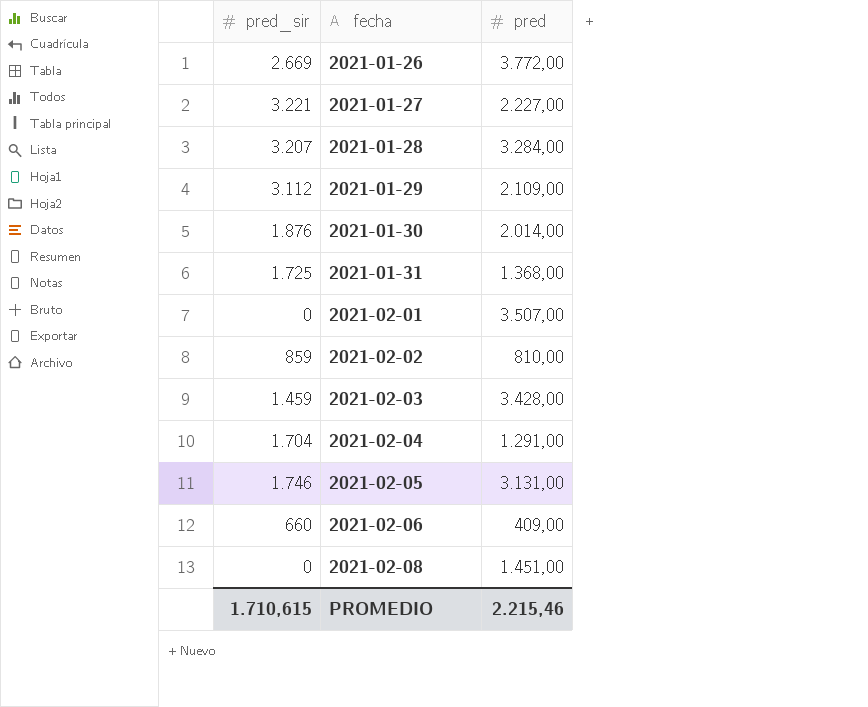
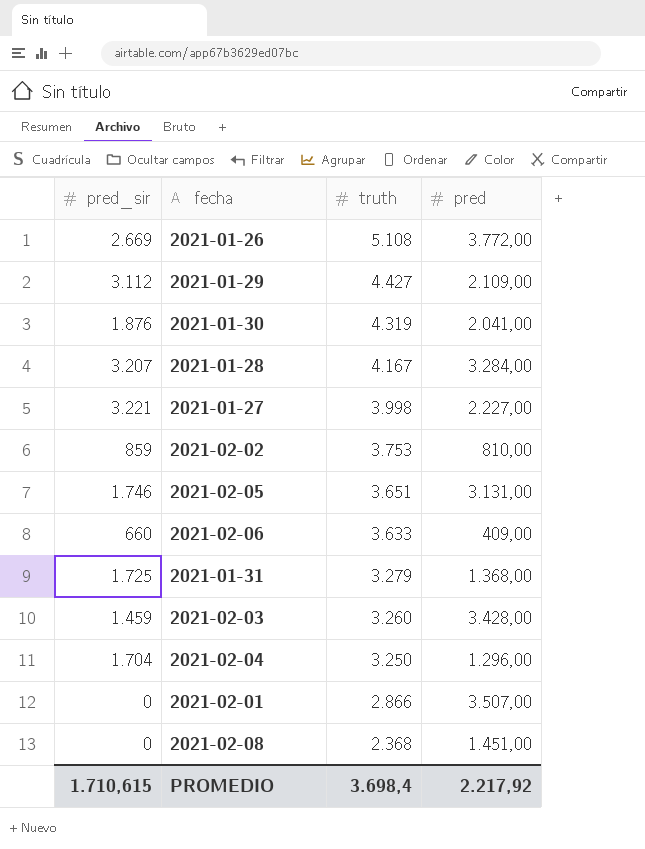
row order: fecha ascending -> truth descending
column truth | position: none -> 3
2021-01-30 | pred: 2.014,00 -> 2.041,00
2021-02-04 | pred: 1.291,00 -> 1.296,00
PROMEDIO | pred: 2.215,46 -> 2.217,92

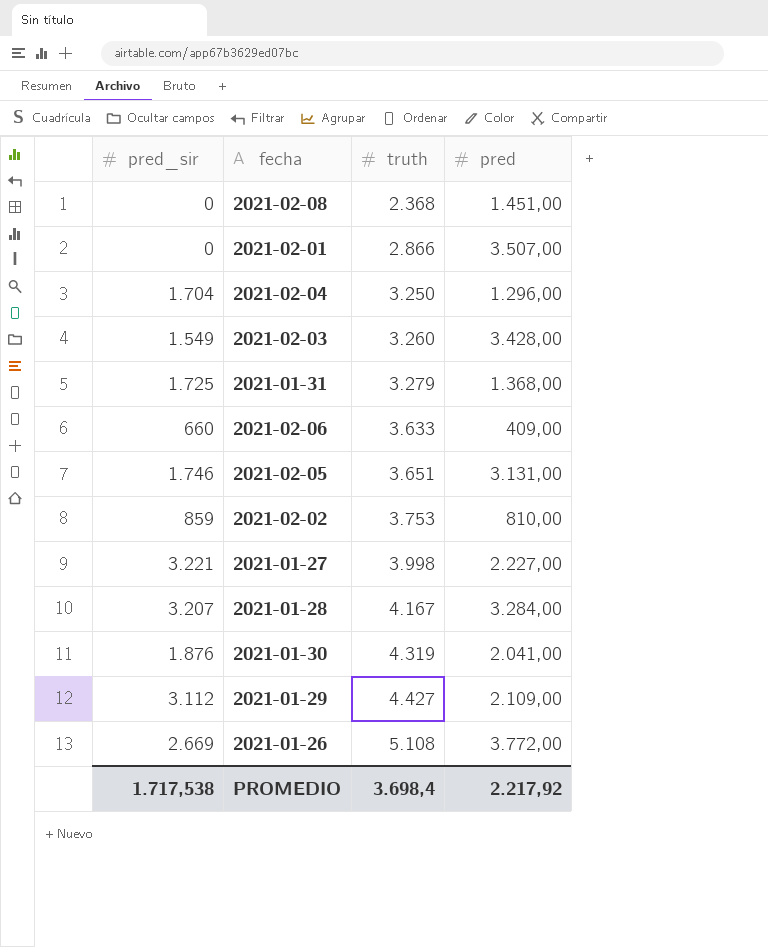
row order: truth descending -> truth ascending
2021-02-03 | pred_sir: 1.459 -> 1.549
PROMEDIO | pred_sir: 1.710,615 -> 1.717,538

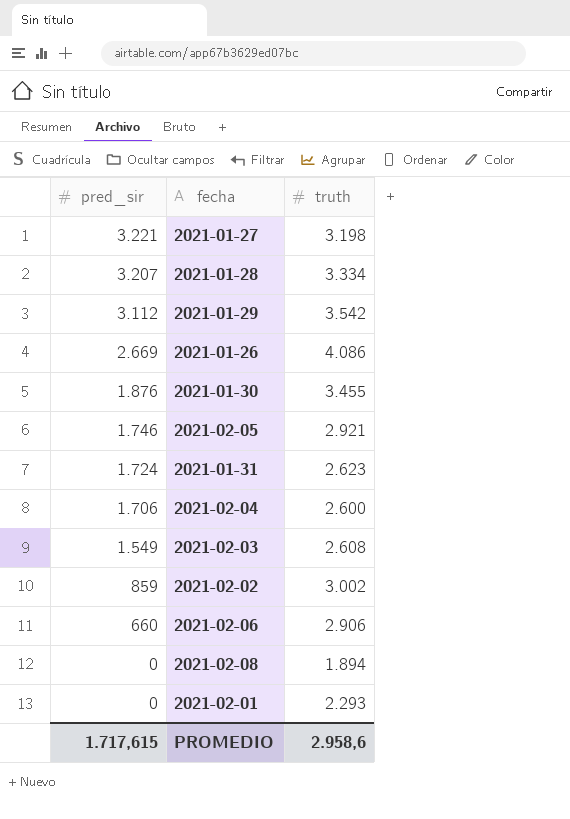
row order: truth ascending -> pred_sir descending
column pred | position: 4 -> none
2021-01-27 | truth: 3.998 -> 3.198
2021-01-28 | truth: 4.167 -> 3.334
2021-01-29 | truth: 4.427 -> 3.542
2021-01-26 | truth: 5.108 -> 4.086
2021-01-30 | truth: 4.319 -> 3.455
2021-02-05 | truth: 3.651 -> 2.921
2021-01-31 | pred_sir: 1.725 -> 1.724
2021-01-31 | truth: 3.279 -> 2.623
2021-02-04 | pred_sir: 1.704 -> 1.706
2021-02-04 | truth: 3.250 -> 2.600
2021-02-03 | truth: 3.260 -> 2.608
2021-02-02 | truth: 3.753 -> 3.002
2021-02-06 | truth: 3.633 -> 2.906
2021-02-08 | truth: 2.368 -> 1.894
2021-02-01 | truth: 2.866 -> 2.293
PROMEDIO | pred_sir: 1.717,538 -> 1.717,615
PROMEDIO | truth: 3.698,4 -> 2.958,6

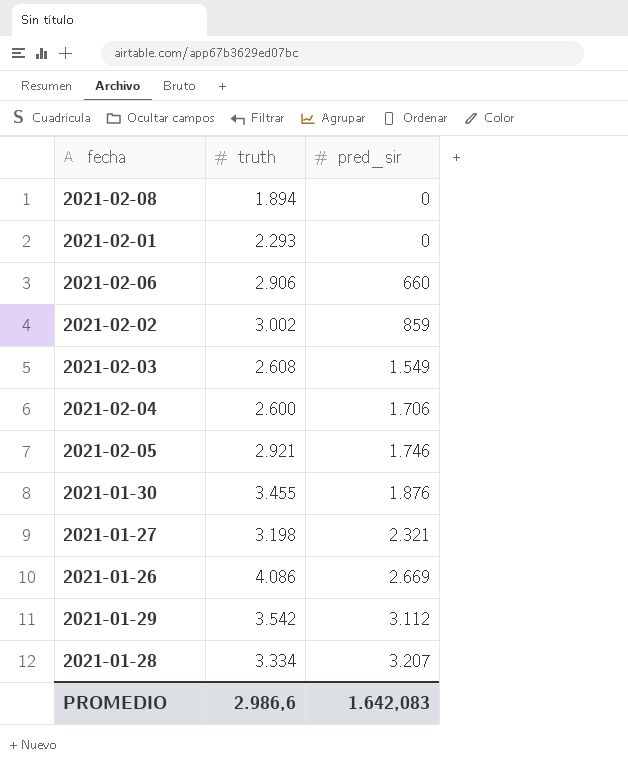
row order: pred_sir descending -> pred_sir ascending
column pred_sir | position: 1 -> 3
row 2021-01-31: 1.724 | 2.623 -> none
2021-01-27 | pred_sir: 3.221 -> 2.321
PROMEDIO | truth: 2.958,6 -> 2.986,6
PROMEDIO | pred_sir: 1.717,615 -> 1.642,083

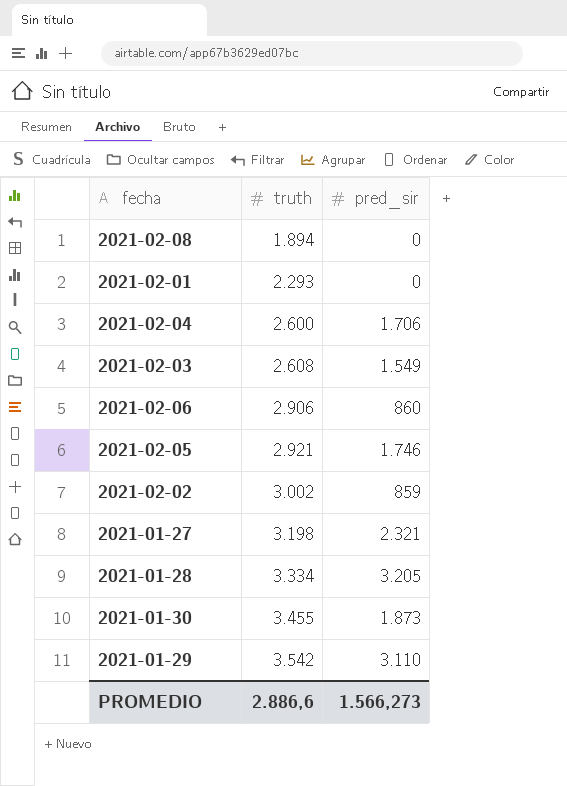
row order: pred_sir ascending -> truth ascending
row 2021-01-26: 4.086 | 2.669 -> none
2021-02-06 | pred_sir: 660 -> 860
2021-01-28 | pred_sir: 3.207 -> 3.205
2021-01-30 | pred_sir: 1.876 -> 1.873
2021-01-29 | pred_sir: 3.112 -> 3.110
PROMEDIO | truth: 2.986,6 -> 2.886,6
PROMEDIO | pred_sir: 1.642,083 -> 1.566,273

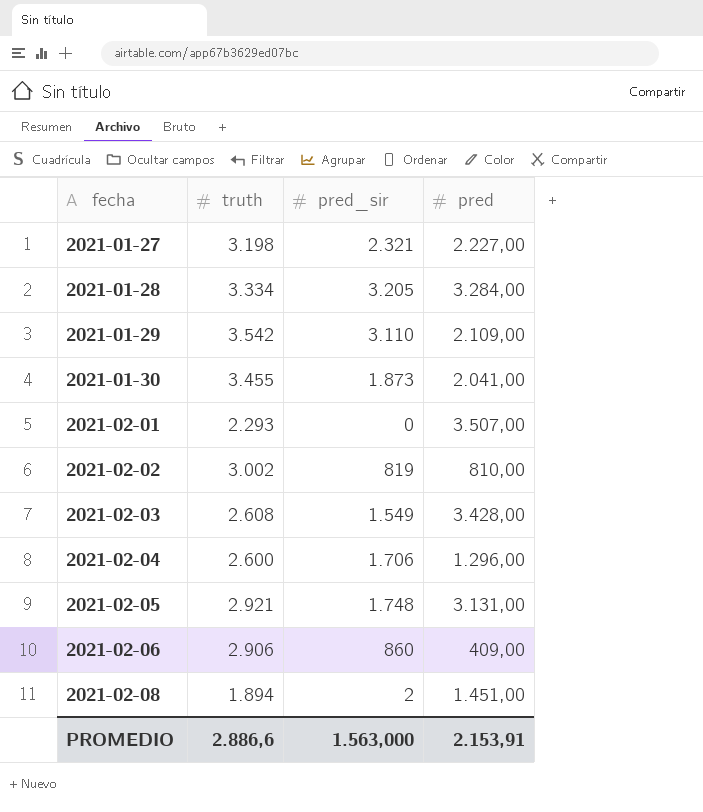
row order: truth ascending -> fecha ascending
column pred | position: none -> 4
2021-02-02 | pred_sir: 859 -> 819
2021-02-05 | pred_sir: 1.746 -> 1.748
2021-02-08 | pred_sir: 0 -> 2
PROMEDIO | pred_sir: 1.566,273 -> 1.563,000

